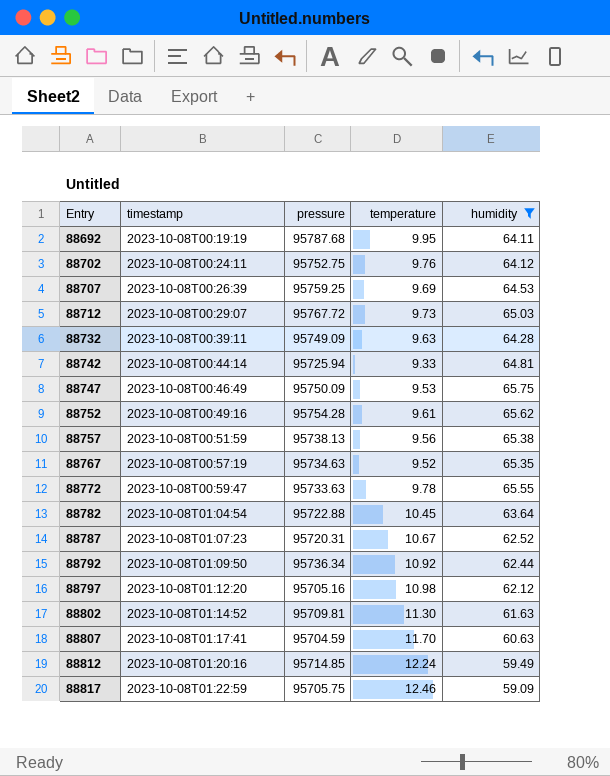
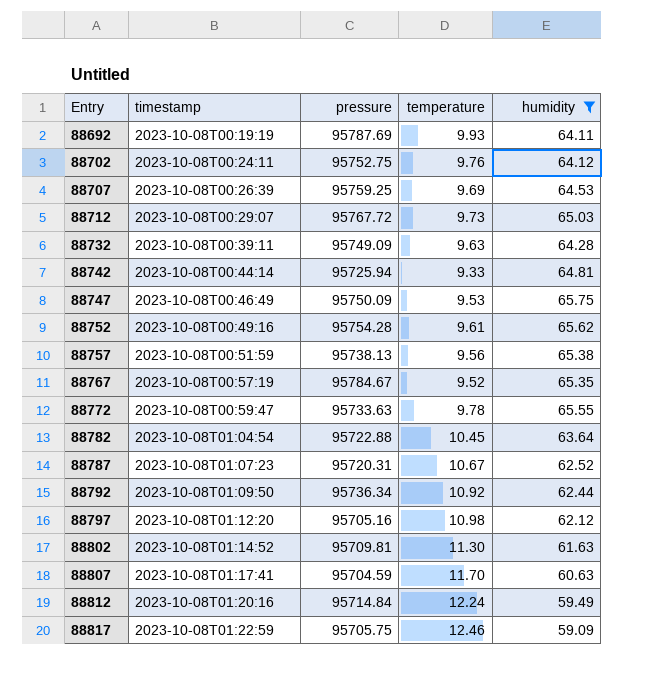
88692 | pressure: 95787.68 -> 95787.69
88692 | temperature: 9.95 -> 9.93
88767 | pressure: 95734.63 -> 95784.67
88812 | pressure: 95714.85 -> 95714.84

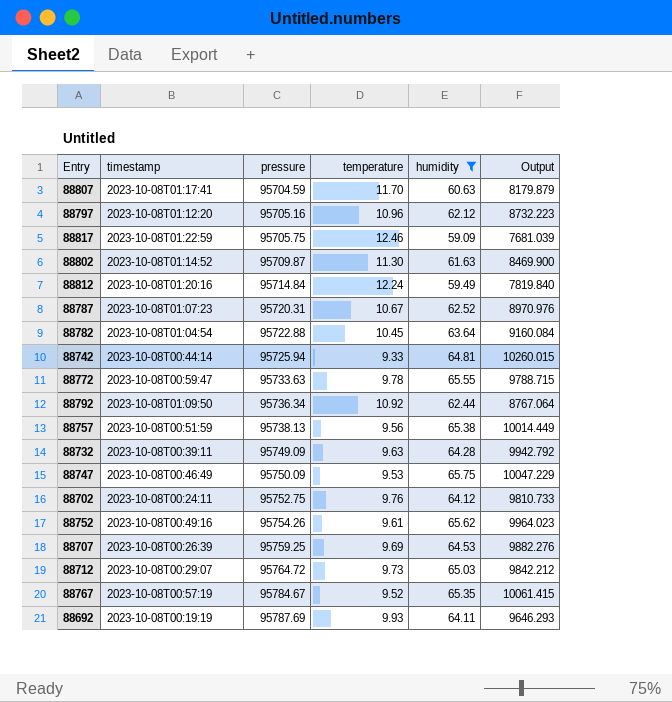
row order: Entry ascending -> pressure ascending
column Output | formula: none -> [pressure] / [temperature]
88797 | temperature: 10.98 -> 10.96
88802 | pressure: 95709.81 -> 95709.87
88752 | pressure: 95754.28 -> 95754.26
88712 | pressure: 95767.72 -> 95764.72

